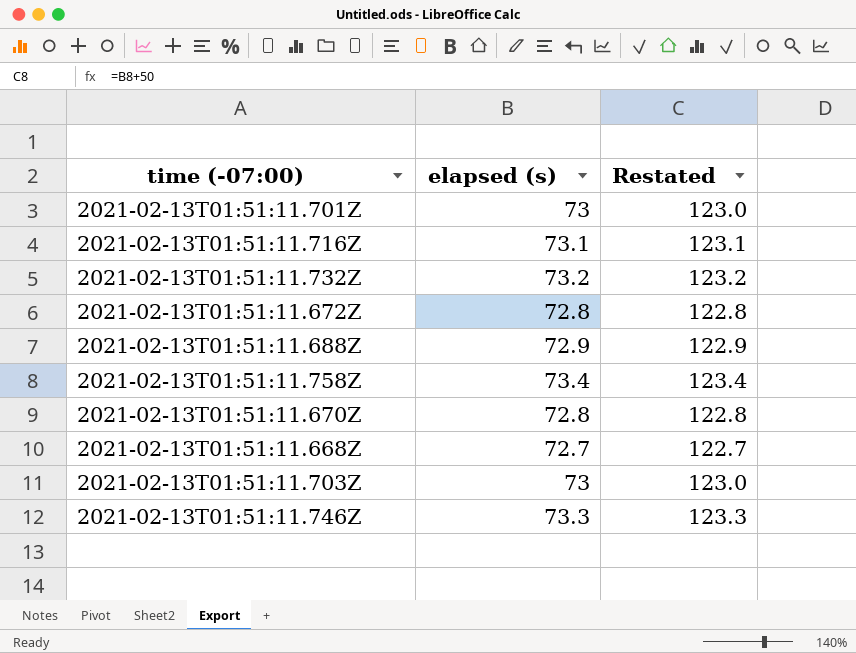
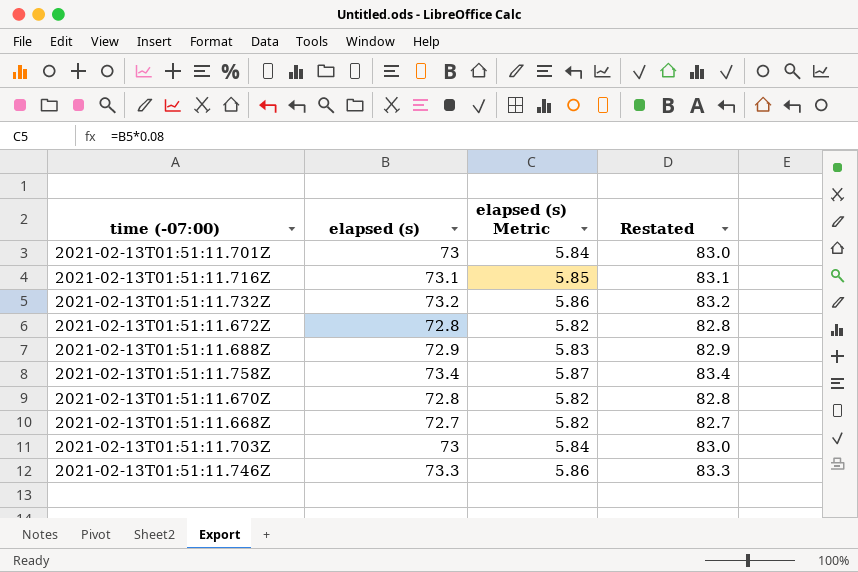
column elapsed (s) Metric | formula: none -> [elapsed (s)] * 0.08
column Restated | formula: [elapsed (s)] + 50 -> [elapsed (s)] + 10

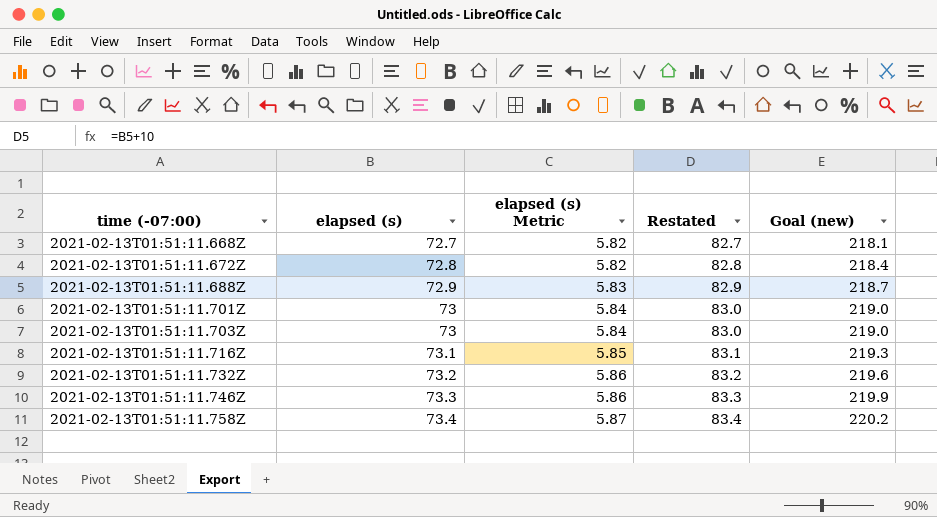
row order: none -> time (-07:00) ascending
column Goal (new) | formula: none -> [elapsed (s)] * 3
row 2021-02-13T01:51:11.670Z: 72.8 | 5.82 | 82.8 -> none

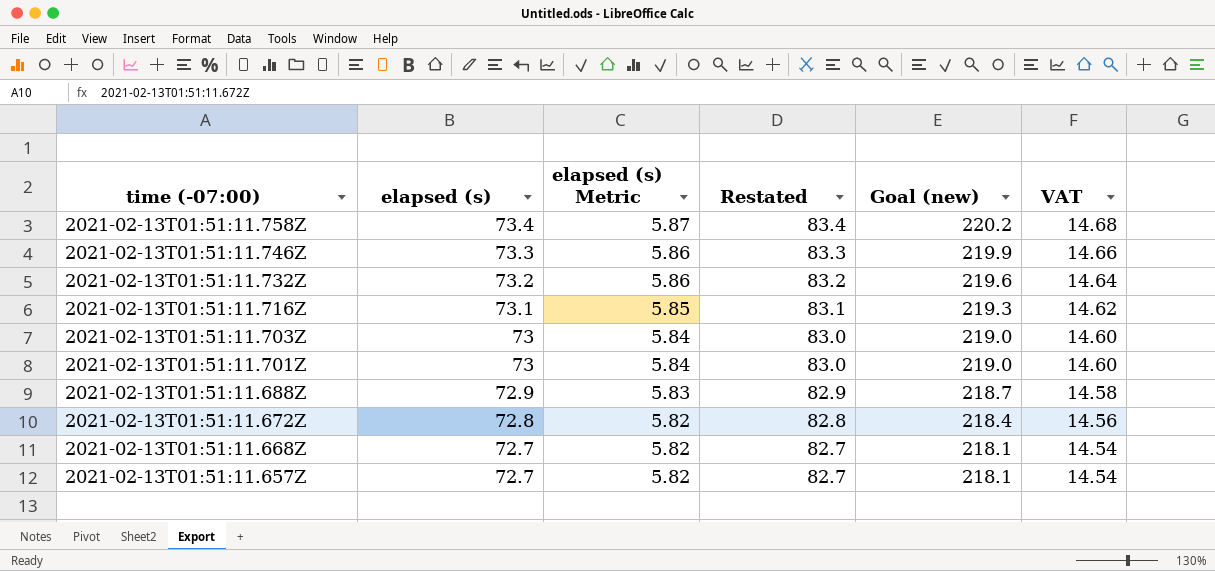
row order: time (-07:00) ascending -> time (-07:00) descending
column VAT | formula: none -> [elapsed (s)] * 0.2
row 2021-02-13T01:51:11.657Z: none -> 72.7 | 5.82 | 82.7 | 218.1 | 14.54

